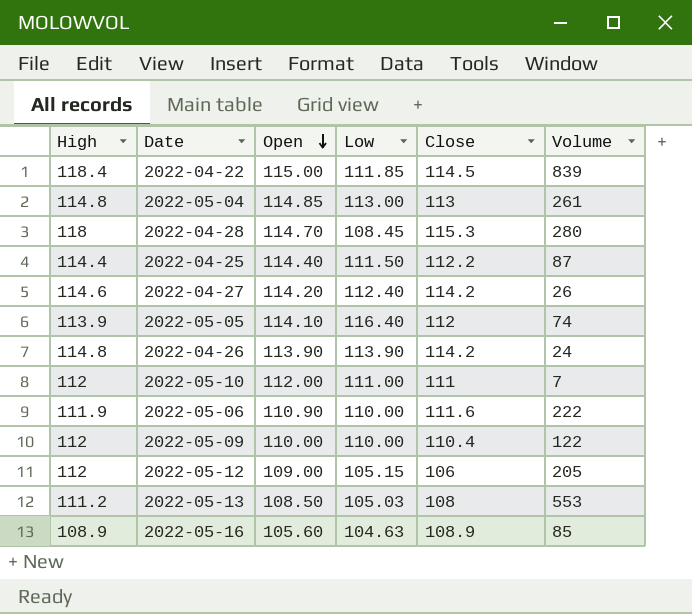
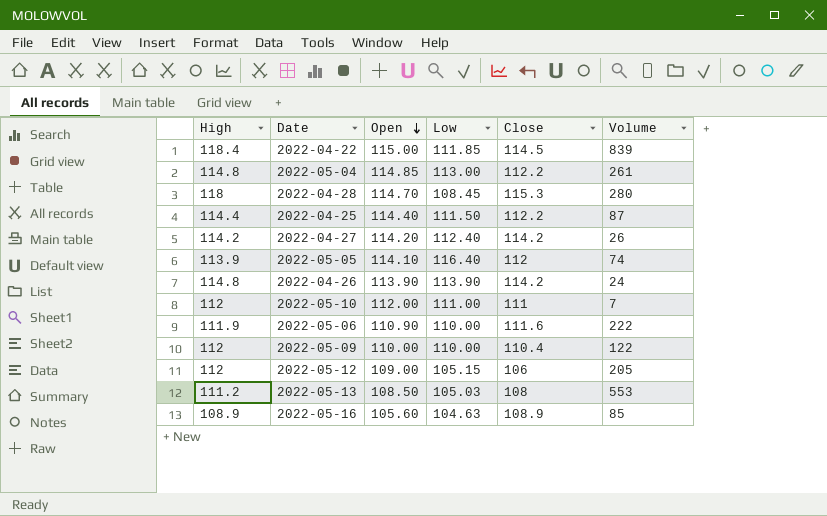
2022-05-04 | Close: 113 -> 112.2
2022-04-27 | High: 114.6 -> 114.2

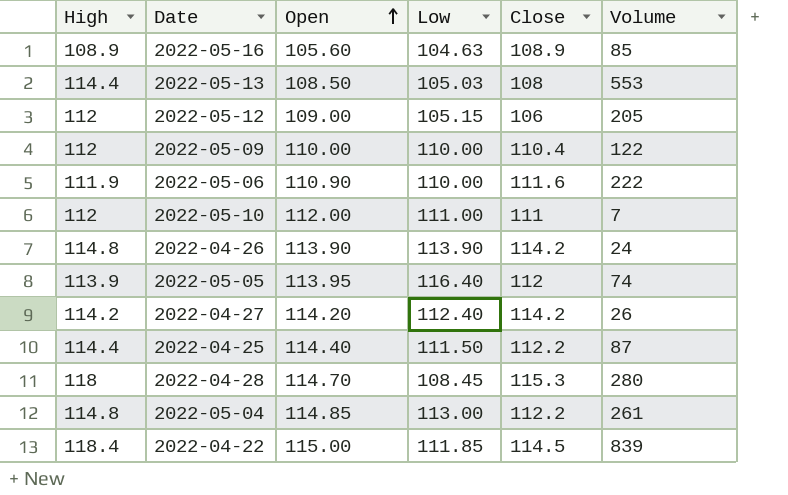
row order: Open descending -> Open ascending
2022-05-13 | High: 111.2 -> 114.4
2022-05-05 | Open: 114.10 -> 113.95

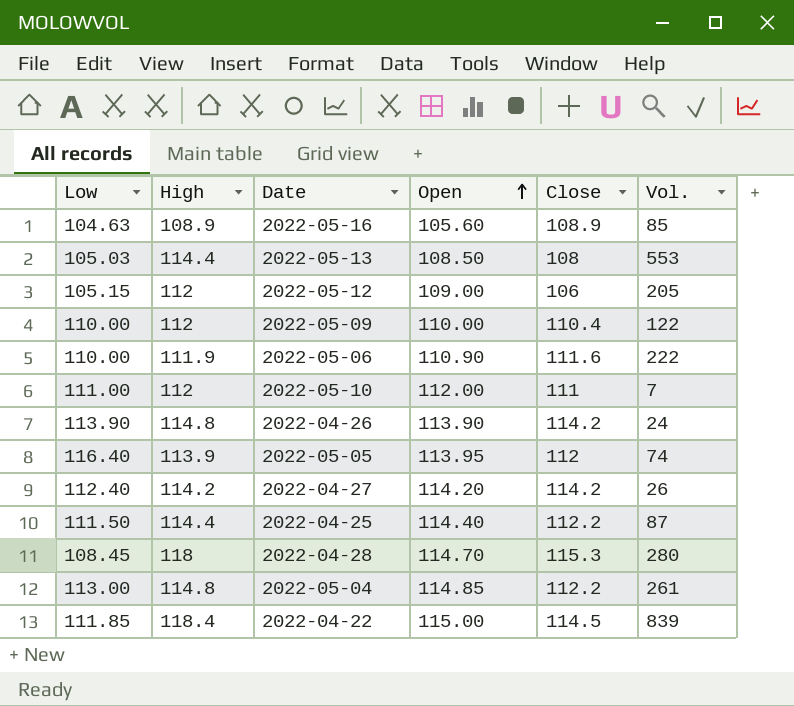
column Low | position: 4 -> 1
column name: Volume -> Vol.

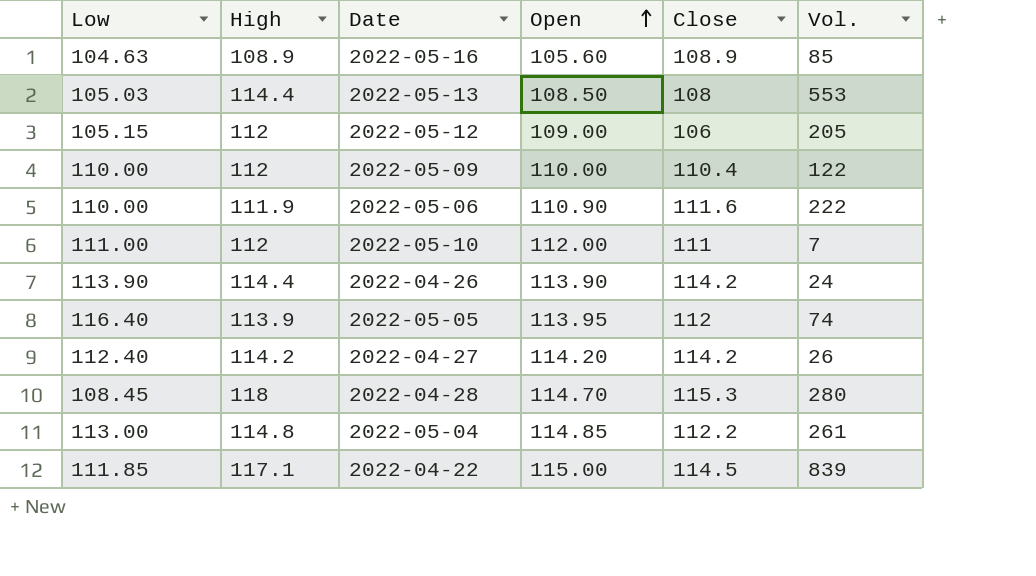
row 2022-04-25: 111.50 | 114.4 | 114.40 | 112.2 | 87 -> none
2022-04-26 | High: 114.8 -> 114.4
2022-04-22 | High: 118.4 -> 117.1

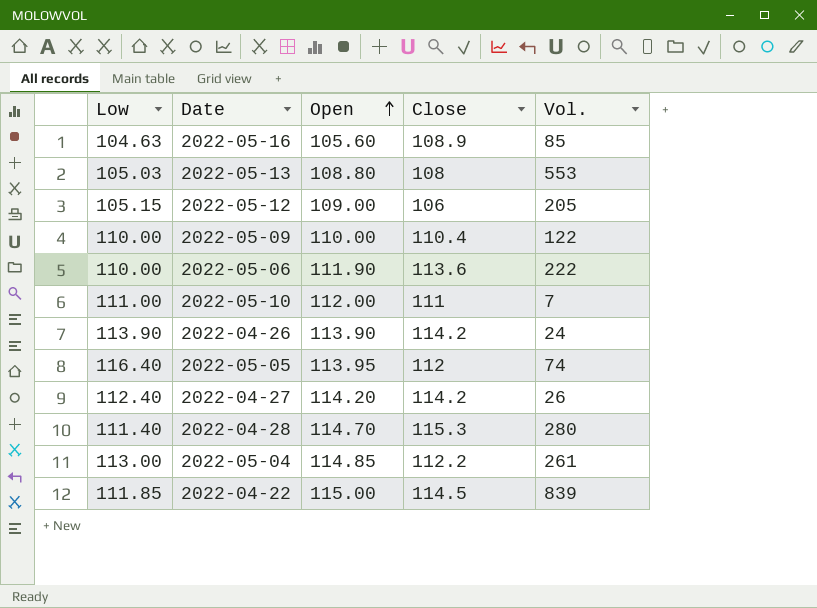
column High | position: 2 -> none
2022-05-13 | Open: 108.50 -> 108.80
2022-05-06 | Open: 110.90 -> 111.90
2022-05-06 | Close: 111.6 -> 113.6
2022-04-28 | Low: 108.45 -> 111.40

